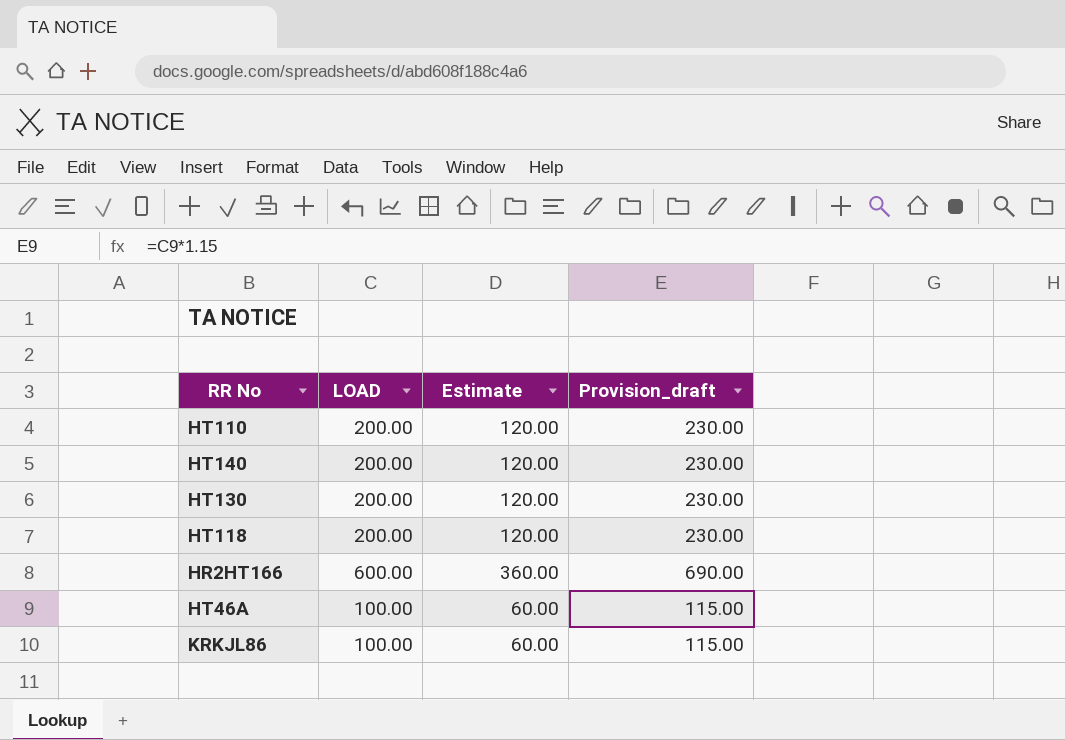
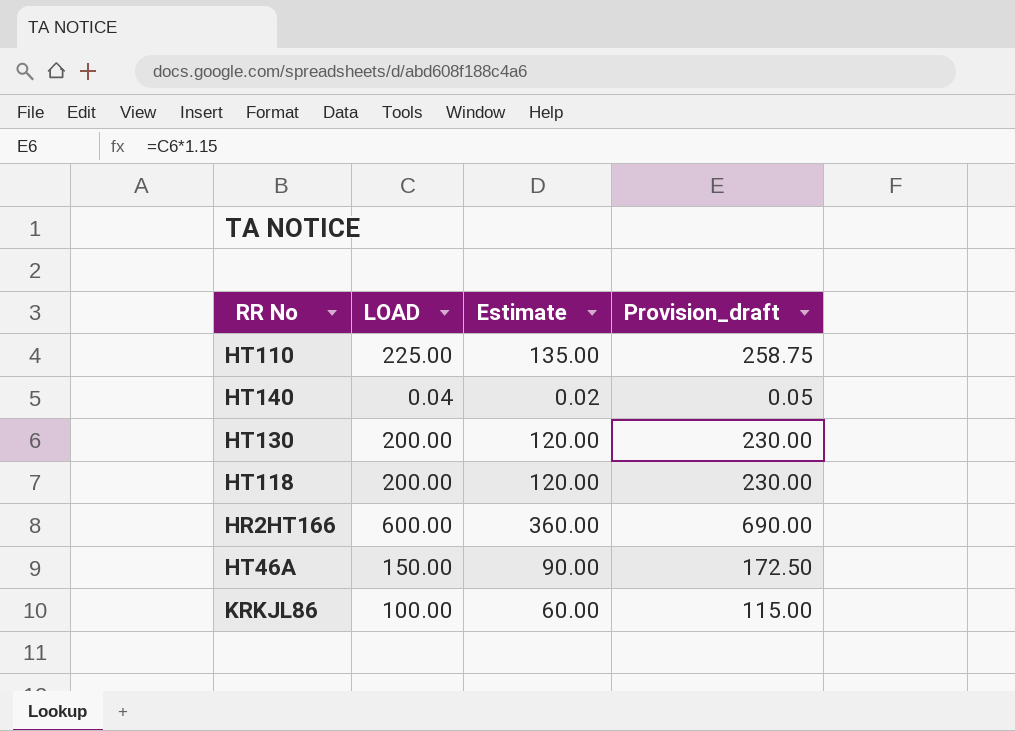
HT110 | LOAD: 200.00 -> 225.00
HT110 | Estimate: 120.00 -> 135.00
HT110 | Provision_draft: 230.00 -> 258.75
HT140 | LOAD: 200.00 -> 0.04
HT140 | Estimate: 120.00 -> 0.02
HT140 | Provision_draft: 230.00 -> 0.05
HT46A | LOAD: 100.00 -> 150.00
HT46A | Estimate: 60.00 -> 90.00
HT46A | Provision_draft: 115.00 -> 172.50

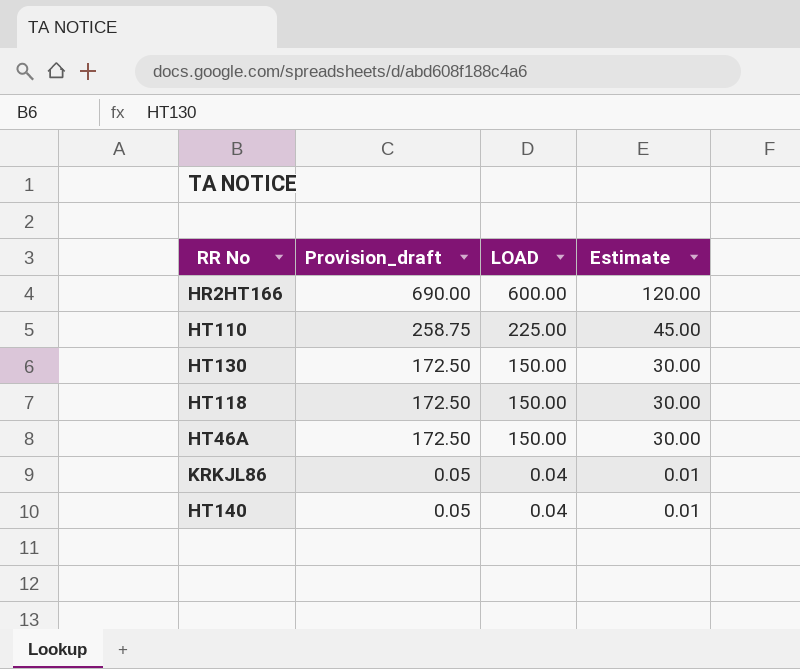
row order: none -> Provision_draft descending
column Provision_draft | position: 4 -> 2
column Estimate | formula: [LOAD] * 0.6 -> [LOAD] * 0.2
HT130 | Provision_draft: 230.00 -> 172.50
HT130 | LOAD: 200.00 -> 150.00
HT118 | Provision_draft: 230.00 -> 172.50
HT118 | LOAD: 200.00 -> 150.00
KRKJL86 | Provision_draft: 115.00 -> 0.05
KRKJL86 | LOAD: 100.00 -> 0.04

